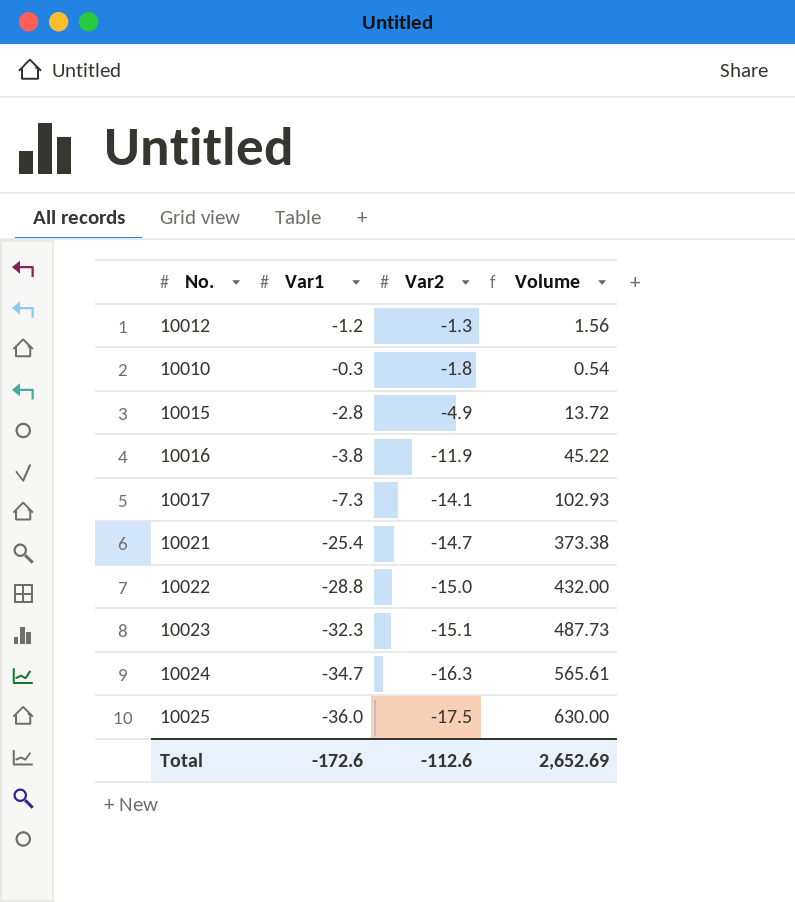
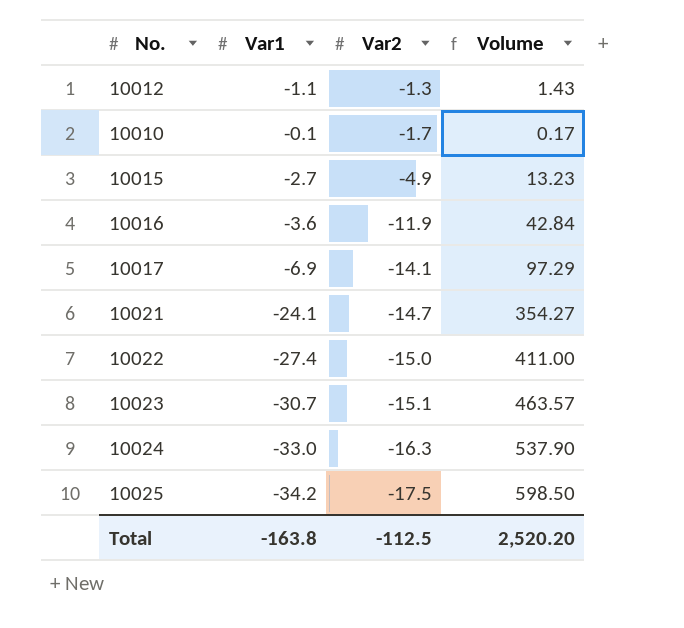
10012 | Var1: -1.2 -> -1.1
10012 | Volume: 1.56 -> 1.43
10010 | Var1: -0.3 -> -0.1
10010 | Var2: -1.8 -> -1.7
10010 | Volume: 0.54 -> 0.17
10015 | Var1: -2.8 -> -2.7
10015 | Volume: 13.72 -> 13.23
10016 | Var1: -3.8 -> -3.6
10016 | Volume: 45.22 -> 42.84
10017 | Var1: -7.3 -> -6.9
10017 | Volume: 102.93 -> 97.29
10021 | Var1: -25.4 -> -24.1
10021 | Volume: 373.38 -> 354.27
10022 | Var1: -28.8 -> -27.4
10022 | Volume: 432.00 -> 411.00
10023 | Var1: -32.3 -> -30.7
10023 | Volume: 487.73 -> 463.57
10024 | Var1: -34.7 -> -33.0
10024 | Volume: 565.61 -> 537.90
10025 | Var1: -36.0 -> -34.2
10025 | Volume: 630.00 -> 598.50
Total | Var1: -172.6 -> -163.8
Total | Var2: -112.6 -> -112.5
Total | Volume: 2,652.69 -> 2,520.20

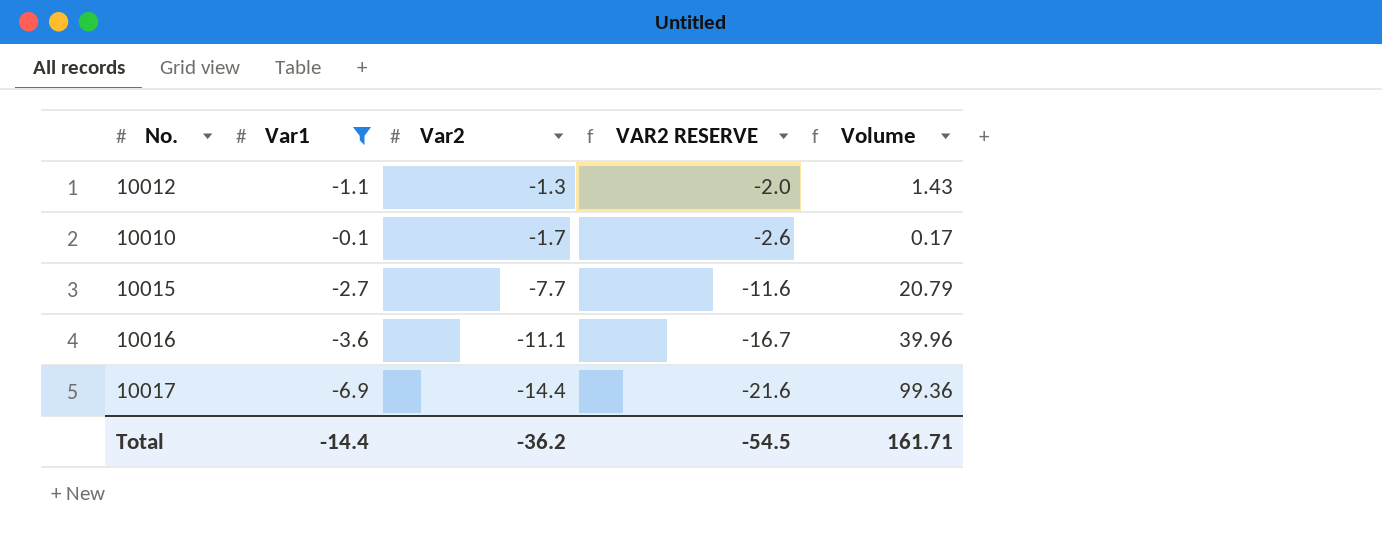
filter: none -> Var1 >= -6.9
column VAR2 RESERVE | formula: none -> [Var2] * 1.5
10015 | Var2: -4.9 -> -7.7
10015 | Volume: 13.23 -> 20.79
10016 | Var2: -11.9 -> -11.1
10016 | Volume: 42.84 -> 39.96
10017 | Var2: -14.1 -> -14.4
10017 | Volume: 97.29 -> 99.36
Total | Var1: -163.8 -> -14.4
Total | Var2: -112.5 -> -36.2
Total | Volume: 2,520.20 -> 161.71

